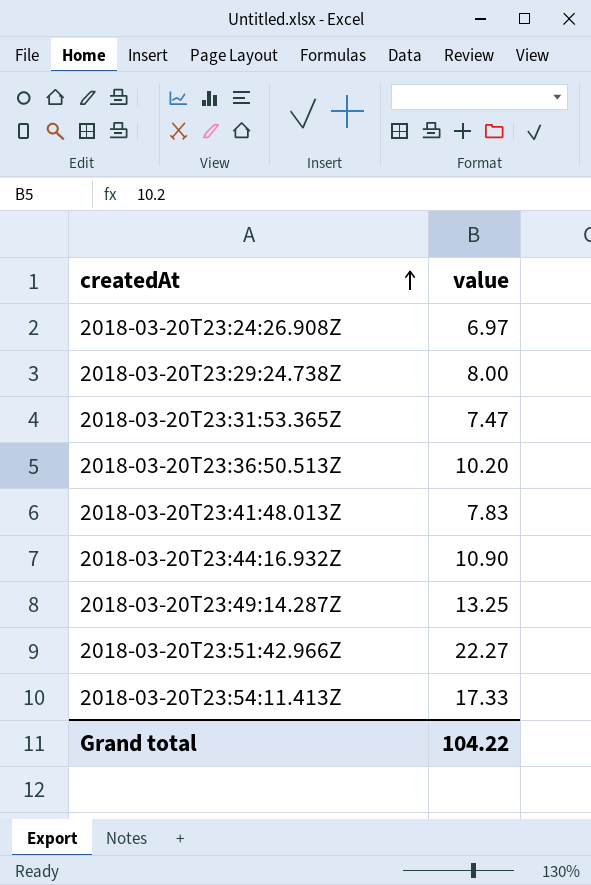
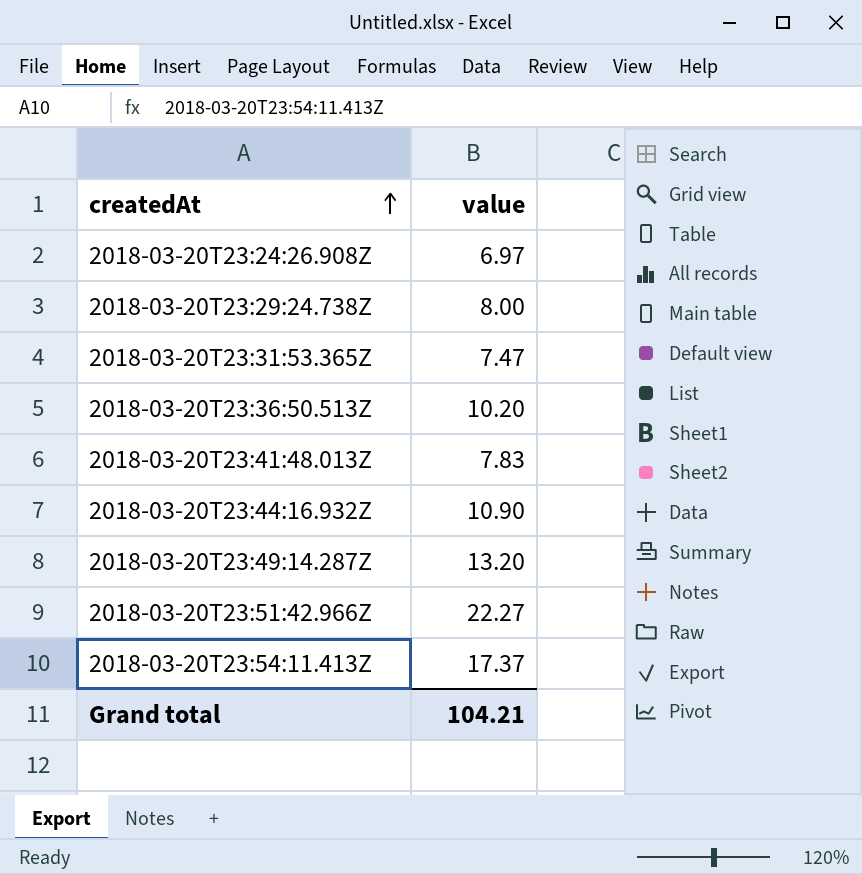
2018-03-20T23:49:14.287Z | value: 13.25 -> 13.20
2018-03-20T23:54:11.413Z | value: 17.33 -> 17.37
Grand total | value: 104.22 -> 104.21

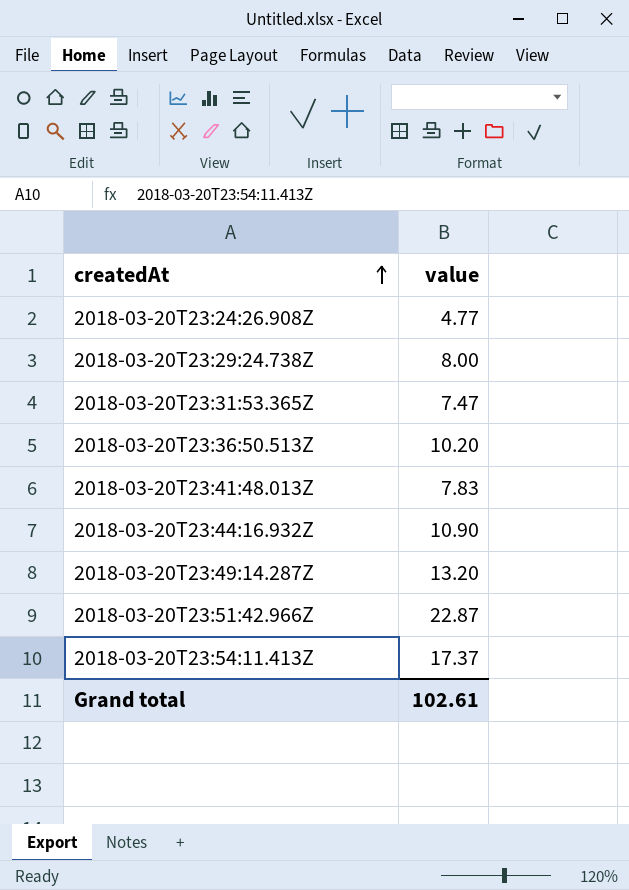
2018-03-20T23:24:26.908Z | value: 6.97 -> 4.77
2018-03-20T23:51:42.966Z | value: 22.27 -> 22.87
Grand total | value: 104.21 -> 102.61

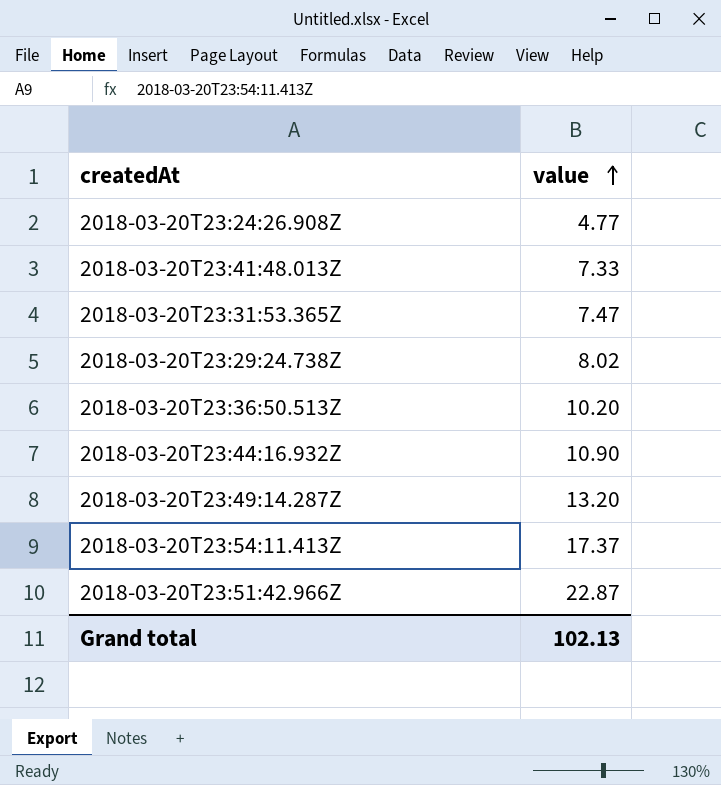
row order: createdAt ascending -> value ascending
2018-03-20T23:41:48.013Z | value: 7.83 -> 7.33
2018-03-20T23:29:24.738Z | value: 8.00 -> 8.02
Grand total | value: 102.61 -> 102.13

